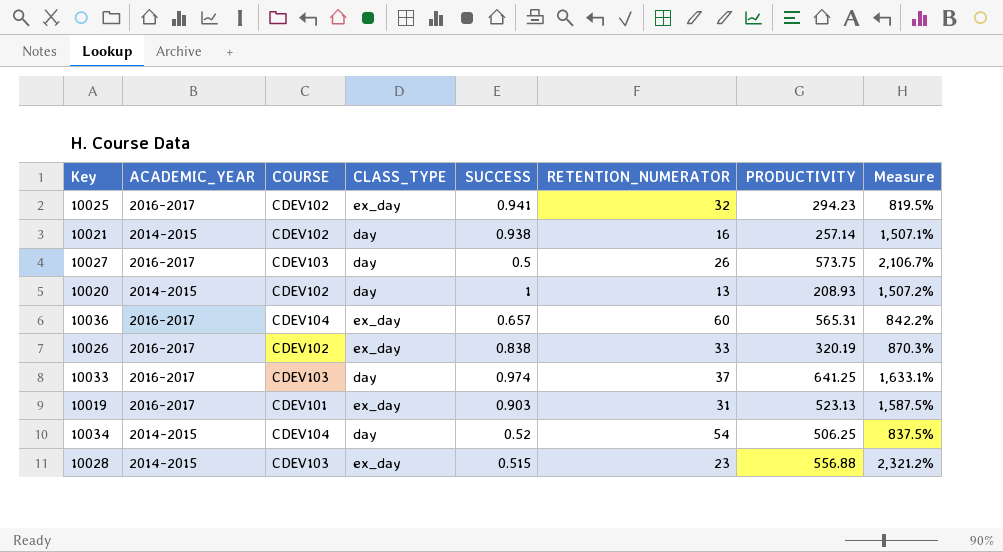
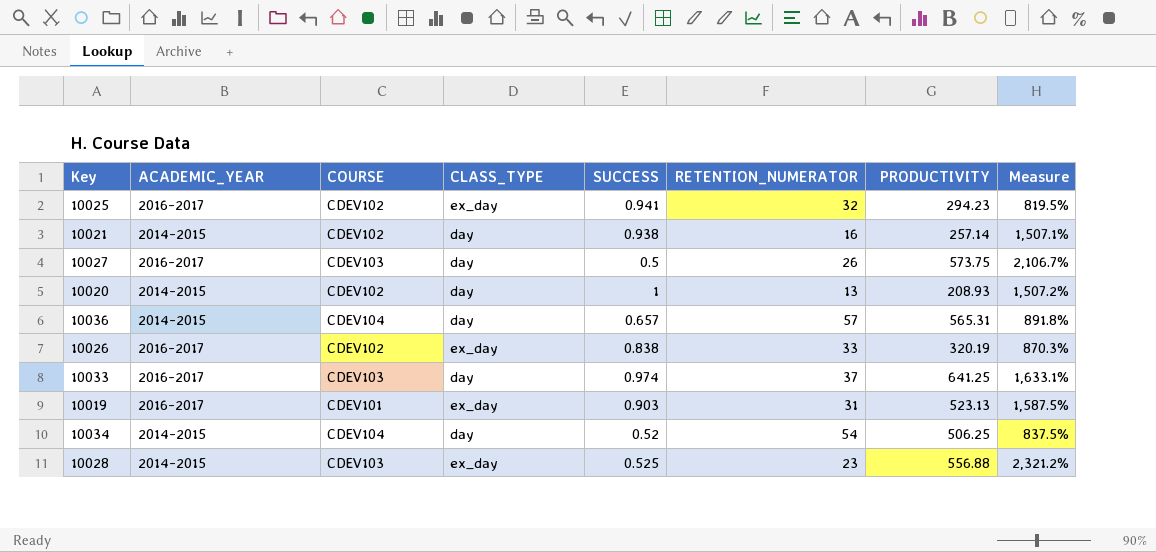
10036 | ACADEMIC_YEAR: 2016-2017 -> 2014-2015
10036 | CLASS_TYPE: ex_day -> day
10036 | RETENTION_NUMERATOR: 60 -> 57
10036 | Measure: 842.2% -> 891.8%
10028 | SUCCESS: 0.515 -> 0.525

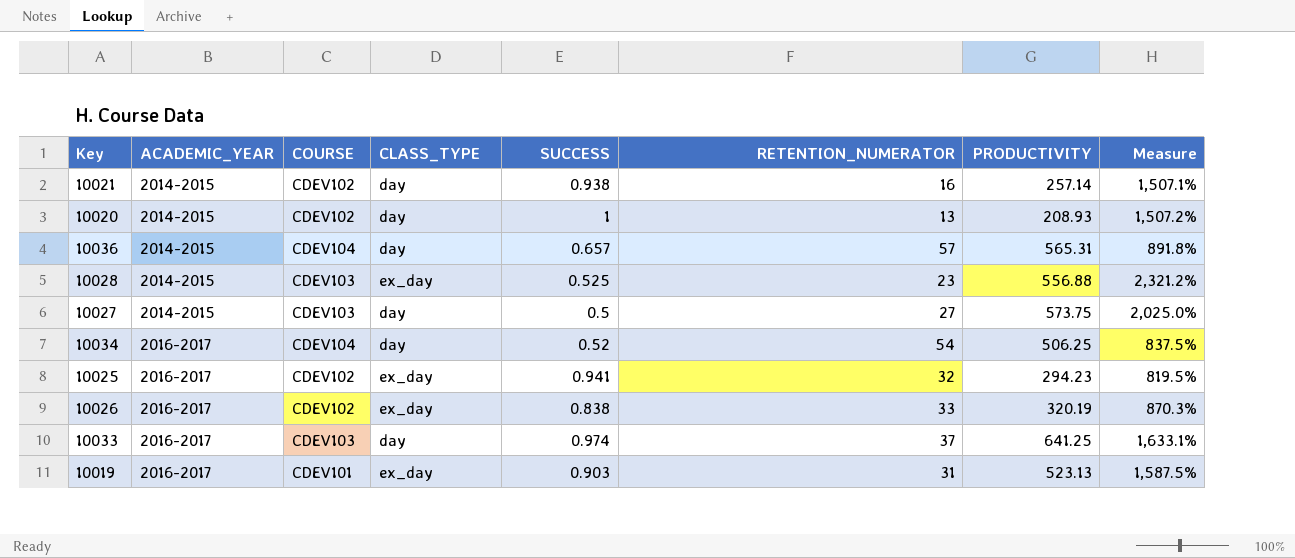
row order: none -> ACADEMIC_YEAR ascending
10027 | ACADEMIC_YEAR: 2016-2017 -> 2014-2015
10027 | RETENTION_NUMERATOR: 26 -> 27
10027 | Measure: 2,106.7% -> 2,025.0%
10034 | ACADEMIC_YEAR: 2014-2015 -> 2016-2017

